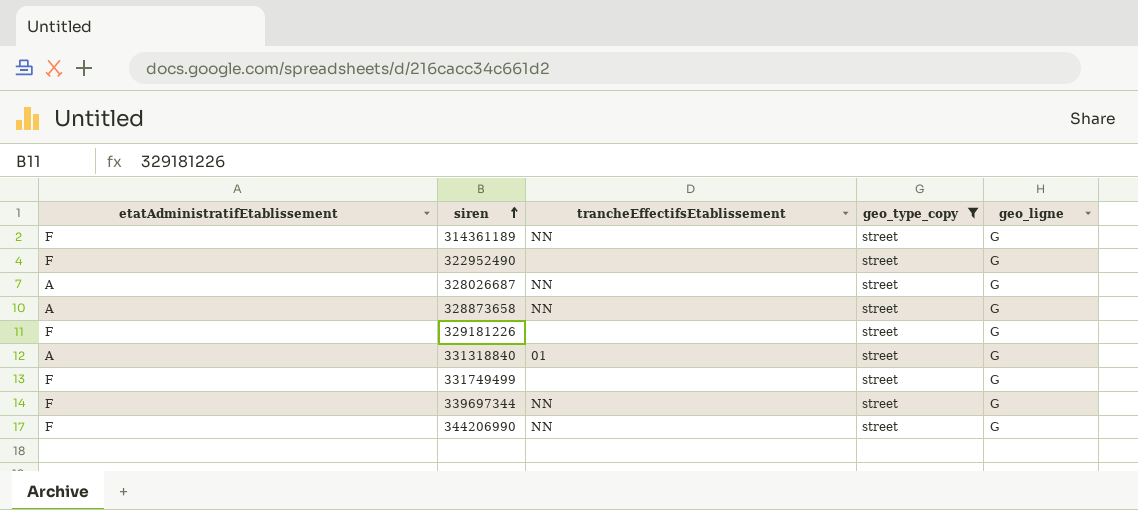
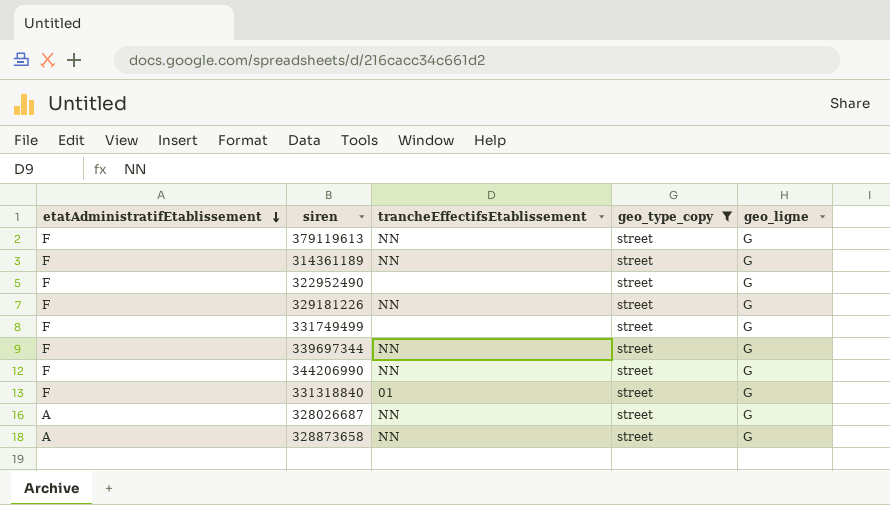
row order: siren ascending -> etatAdministratifEtablissement descending
row 379119613: none -> F | NN | street | G
329181226 | trancheEffectifsEtablissement: none -> NN
331318840 | etatAdministratifEtablissement: A -> F

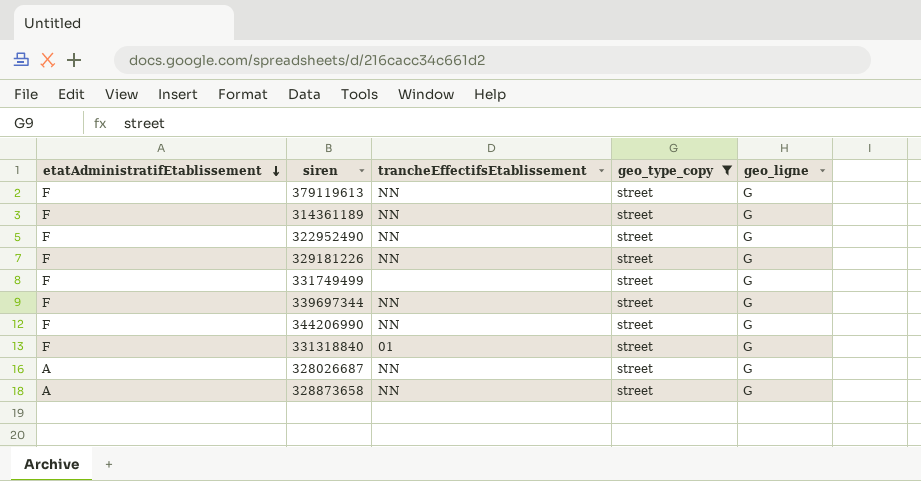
322952490 | trancheEffectifsEtablissement: none -> NN

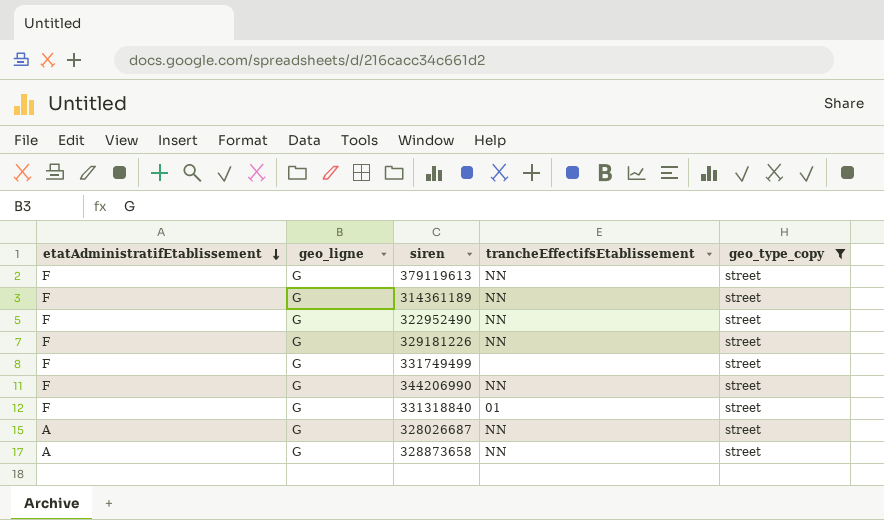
column geo_ligne | position: 5 -> 2
row 339697344: F | NN | street | G -> none

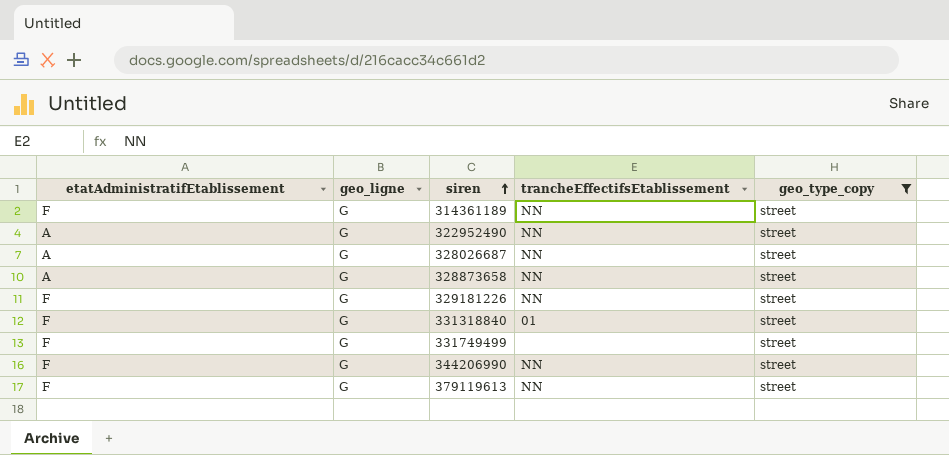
row order: etatAdministratifEtablissement descending -> siren ascending
322952490 | etatAdministratifEtablissement: F -> A

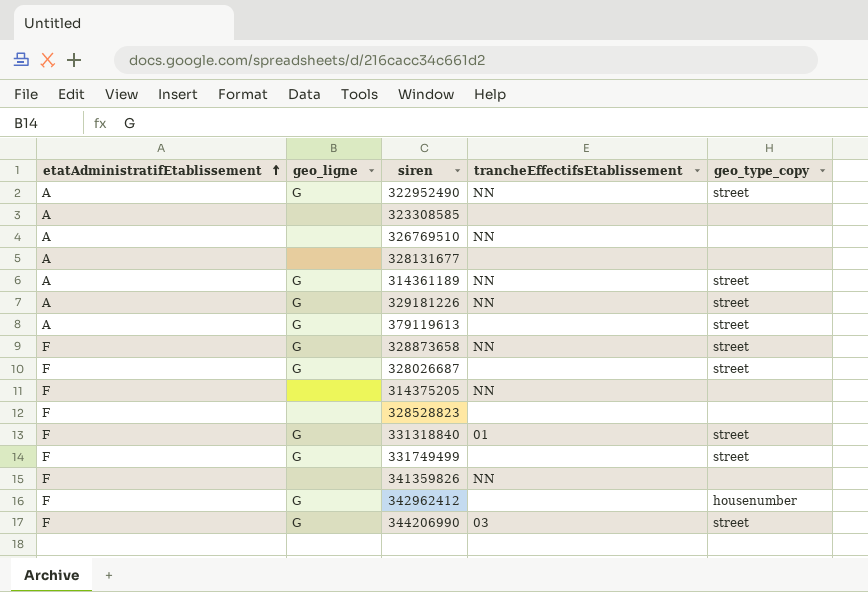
filter: geo_type_copy = street -> none
row order: siren ascending -> etatAdministratifEtablissement ascending
314361189 | etatAdministratifEtablissement: F -> A
329181226 | etatAdministratifEtablissement: F -> A
379119613 | etatAdministratifEtablissement: F -> A
379119613 | trancheEffectifsEtablissement: NN -> none
328873658 | etatAdministratifEtablissement: A -> F
328026687 | etatAdministratifEtablissement: A -> F
328026687 | trancheEffectifsEtablissement: NN -> none
344206990 | trancheEffectifsEtablissement: NN -> 03

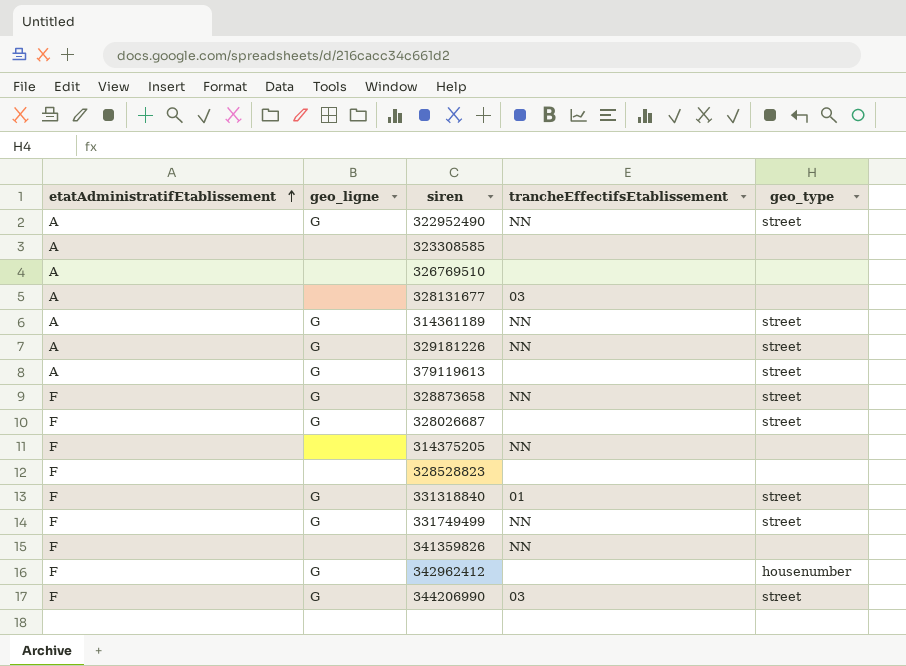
column name: geo_type_copy -> geo_type
326769510 | trancheEffectifsEtablissement: NN -> none
328131677 | trancheEffectifsEtablissement: none -> 03
331749499 | trancheEffectifsEtablissement: none -> NN

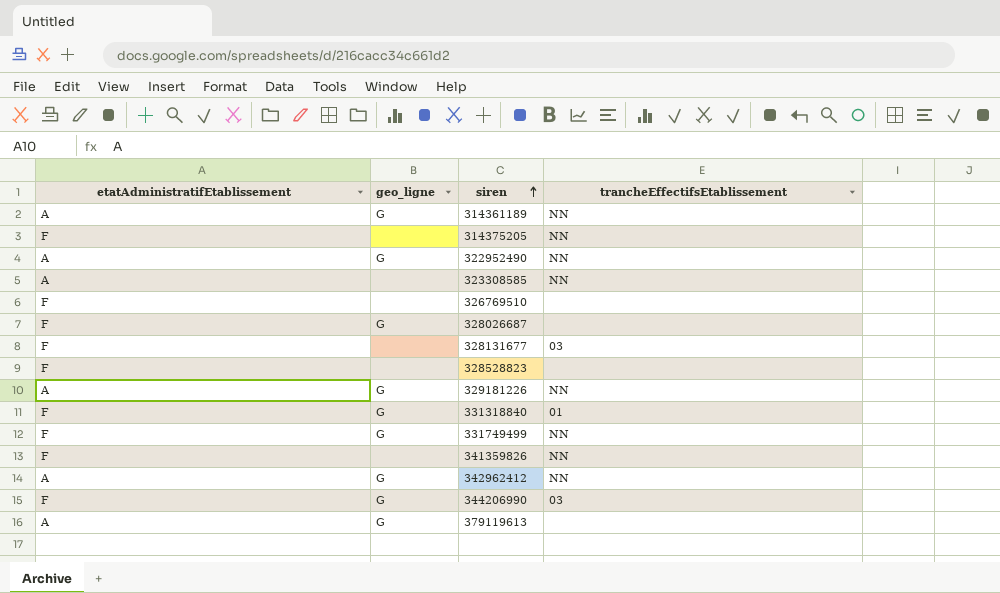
row order: etatAdministratifEtablissement ascending -> siren ascending
column geo_type | position: 5 -> none
row 328873658: F | G | NN | street -> none
323308585 | trancheEffectifsEtablissement: none -> NN
326769510 | etatAdministratifEtablissement: A -> F
328131677 | etatAdministratifEtablissement: A -> F
342962412 | etatAdministratifEtablissement: F -> A
342962412 | trancheEffectifsEtablissement: none -> NN

